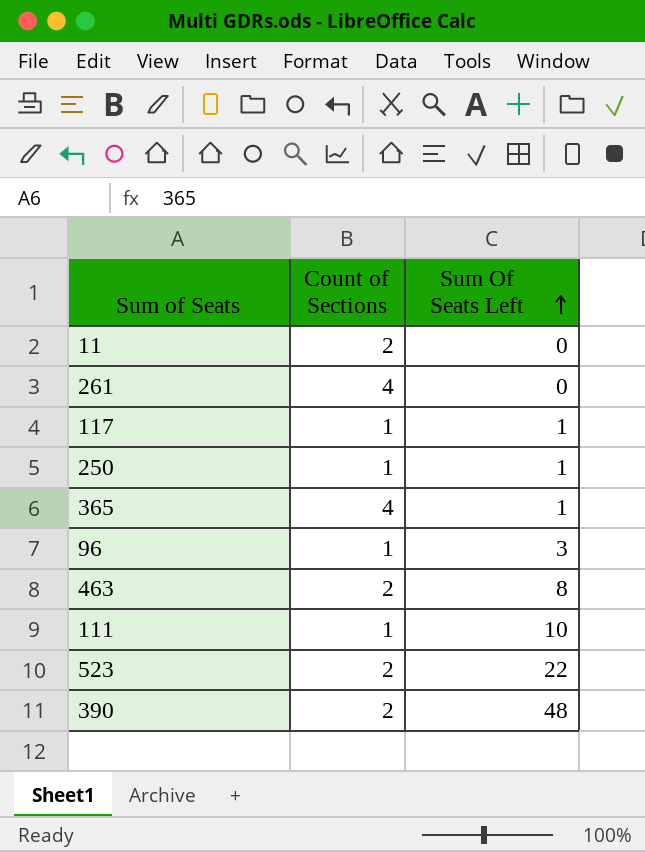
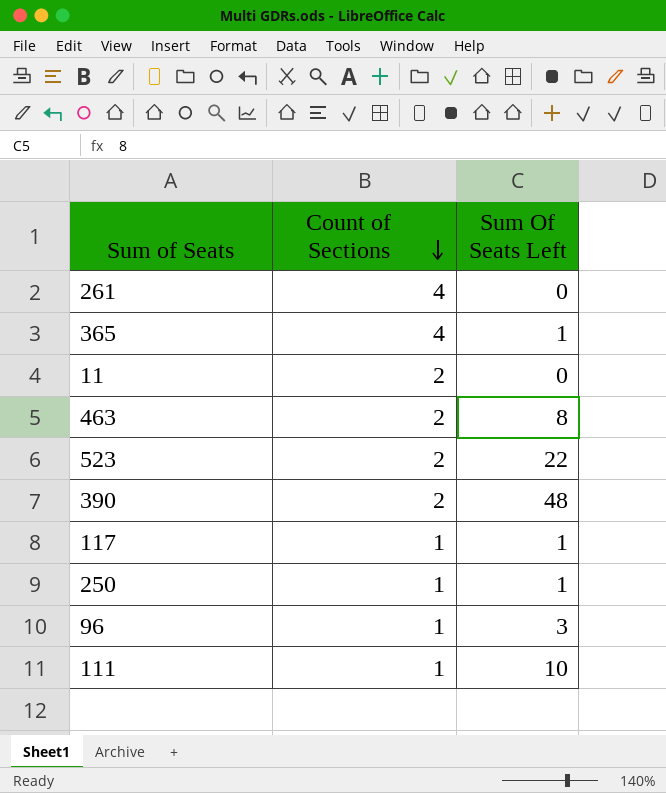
row order: Sum Of Seats Left ascending -> Count of Sections descending

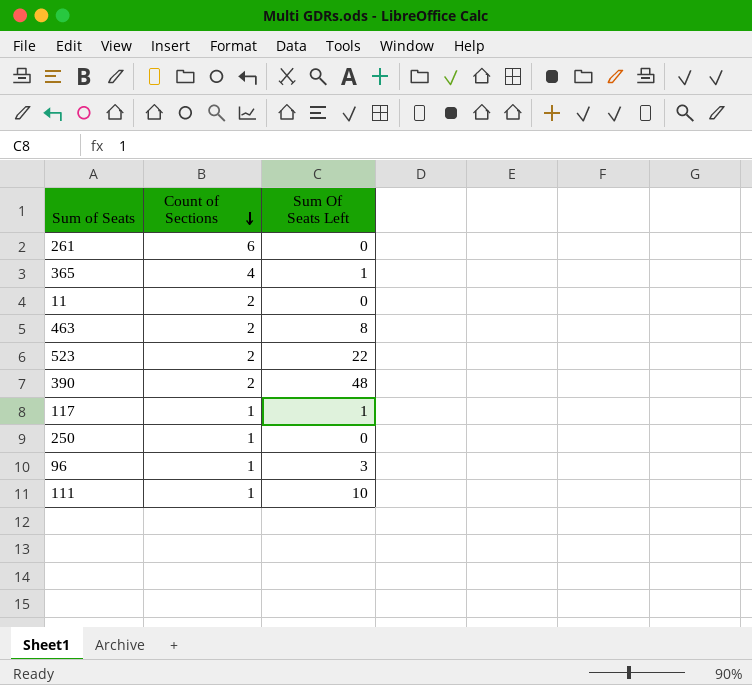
261 | Count of Sections: 4 -> 6
250 | Sum Of Seats Left: 1 -> 0

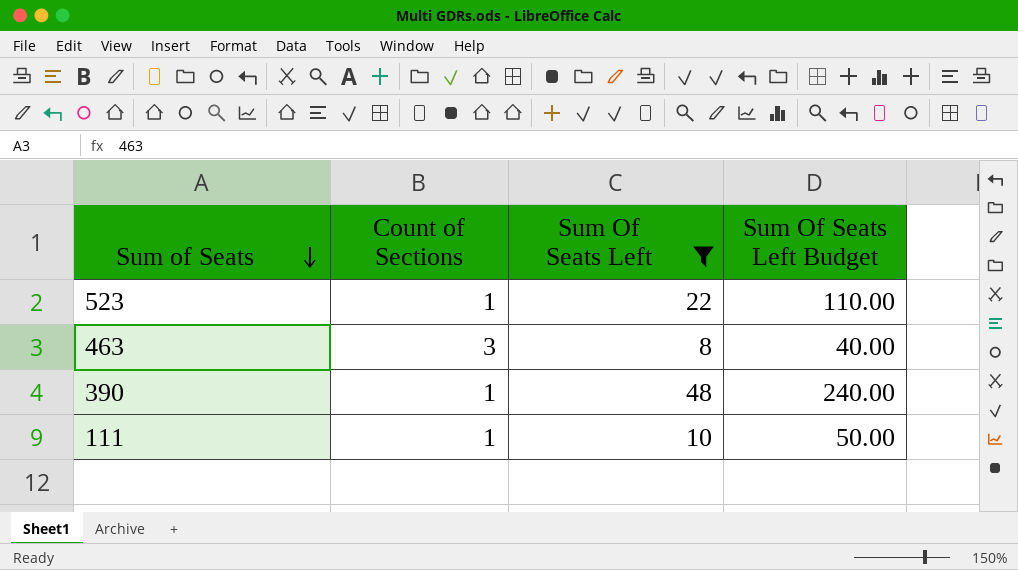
filter: none -> Sum Of Seats Left >= 8
row order: Count of Sections descending -> Sum of Seats descending
column Sum Of Seats Left Budget | formula: none -> [Sum Of Seats Left] * 5
523 | Count of Sections: 2 -> 1
463 | Count of Sections: 2 -> 3
390 | Count of Sections: 2 -> 1

